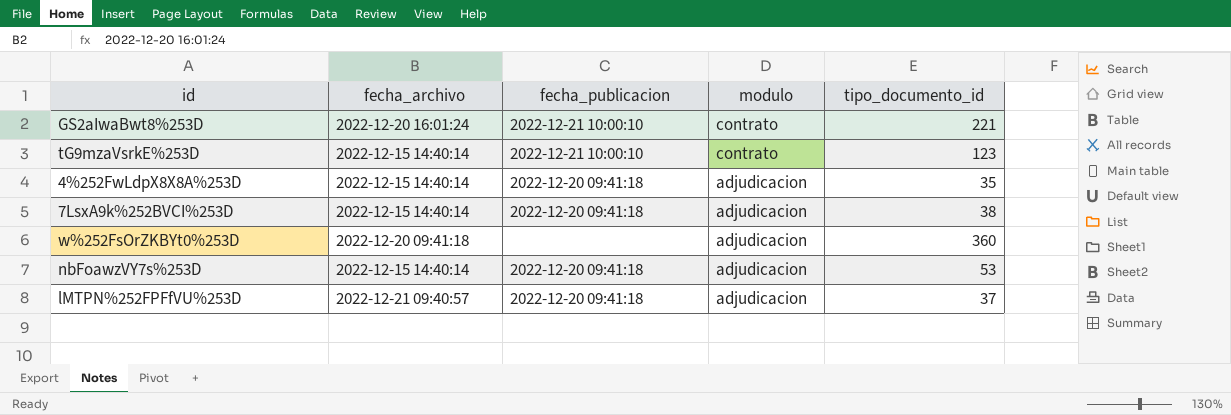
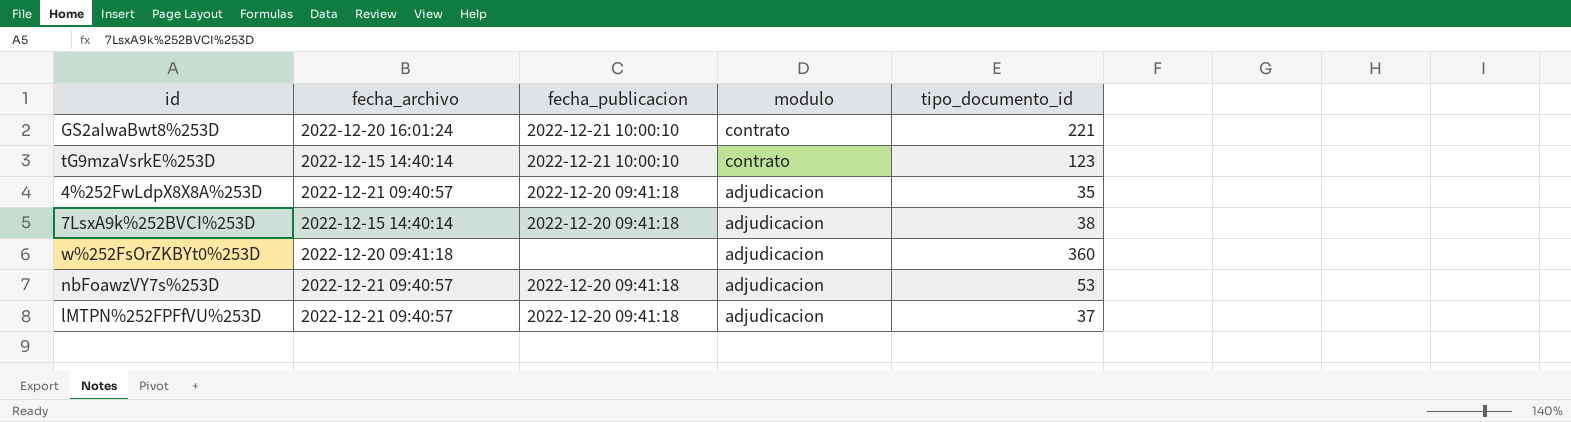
4%252FwLdpX8X8A%253D | fecha_archivo: 2022-12-15 14:40:14 -> 2022-12-21 09:40:57
nbFoawzVY7s%253D | fecha_archivo: 2022-12-15 14:40:14 -> 2022-12-21 09:40:57

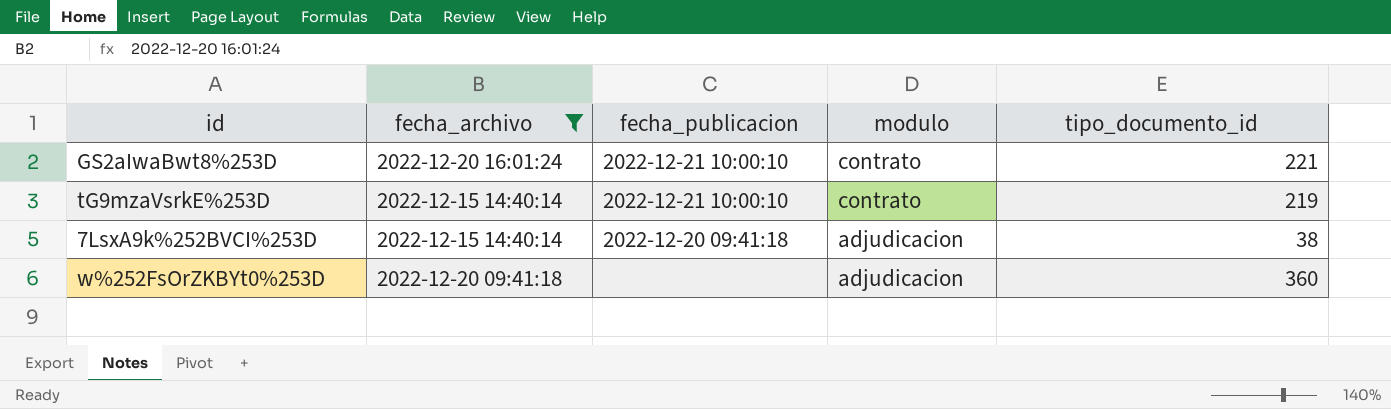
filter: none -> fecha_archivo != 2022-12-21 09:40:57
tG9mzaVsrkE%253D | tipo_documento_id: 123 -> 219

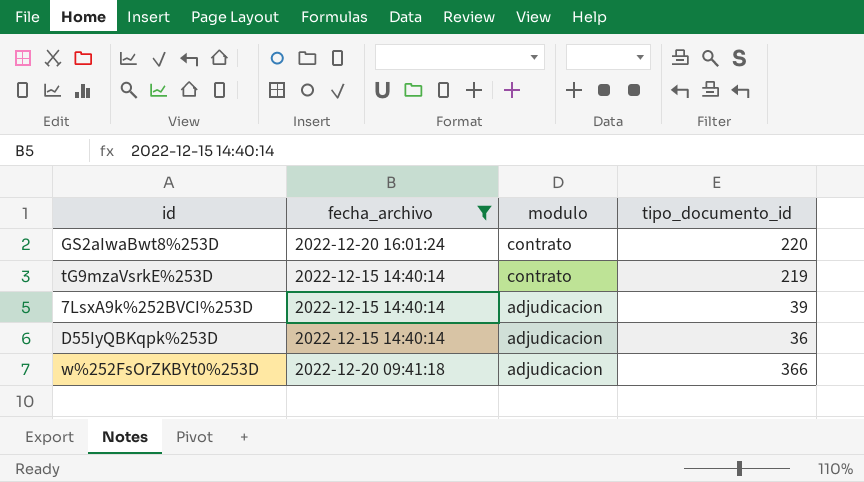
column fecha_publicacion | position: 3 -> none
GS2aIwaBwt8%253D | tipo_documento_id: 221 -> 220
7LsxA9k%252BVCI%253D | tipo_documento_id: 38 -> 39
row D55IyQBKqpk%253D: none -> 2022-12-15 14:40:14 | adjudicacion | 36
w%252FsOrZKBYt0%253D | tipo_documento_id: 360 -> 366

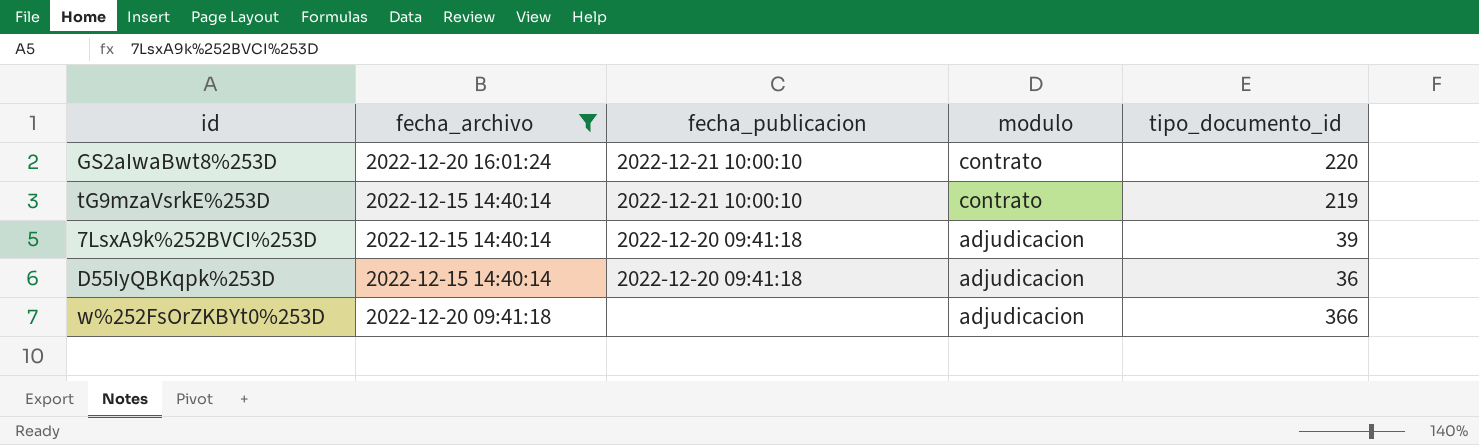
column fecha_publicacion | position: none -> 3

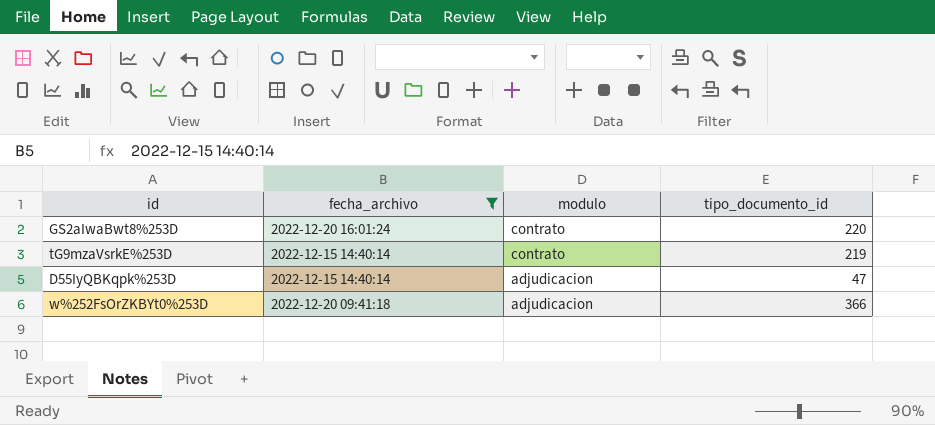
column fecha_publicacion | position: 3 -> none
row 7LsxA9k%252BVCI%253D: 2022-12-15 14:40:14 | 2022-12-20 09:41:18 | adjudicacion | 39 -> none
D55IyQBKqpk%253D | tipo_documento_id: 36 -> 47

